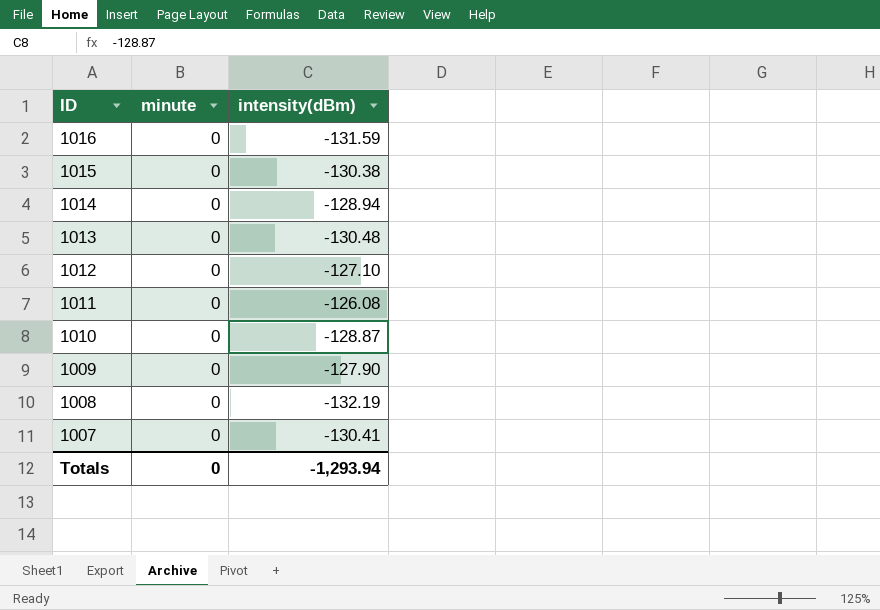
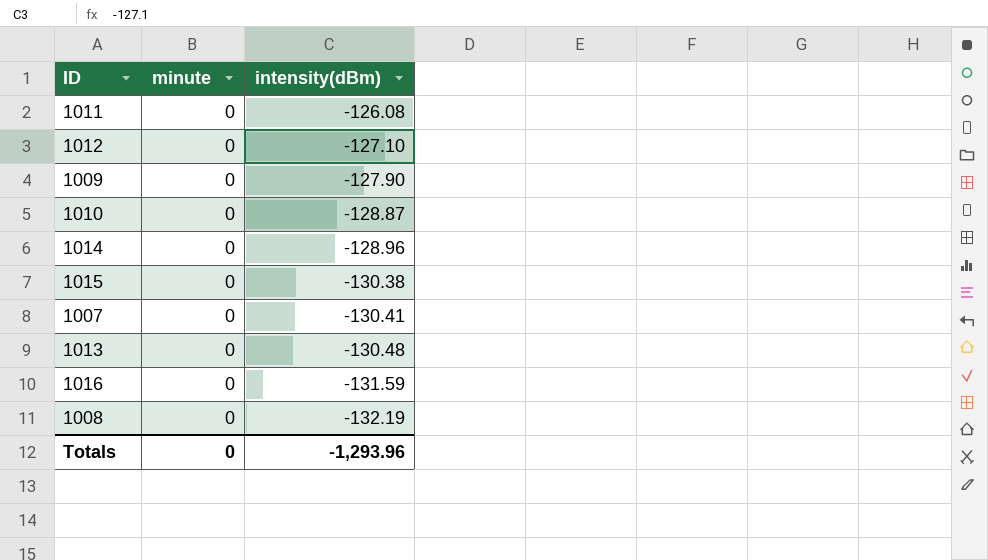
row order: ID descending -> intensity(dBm) descending
1014 | intensity(dBm): -128.94 -> -128.96
Totals | intensity(dBm): -1,293.94 -> -1,293.96

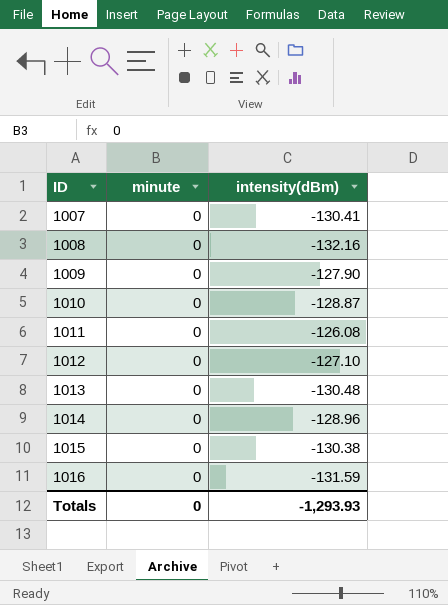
row order: intensity(dBm) descending -> ID ascending
1008 | intensity(dBm): -132.19 -> -132.16
Totals | intensity(dBm): -1,293.96 -> -1,293.93

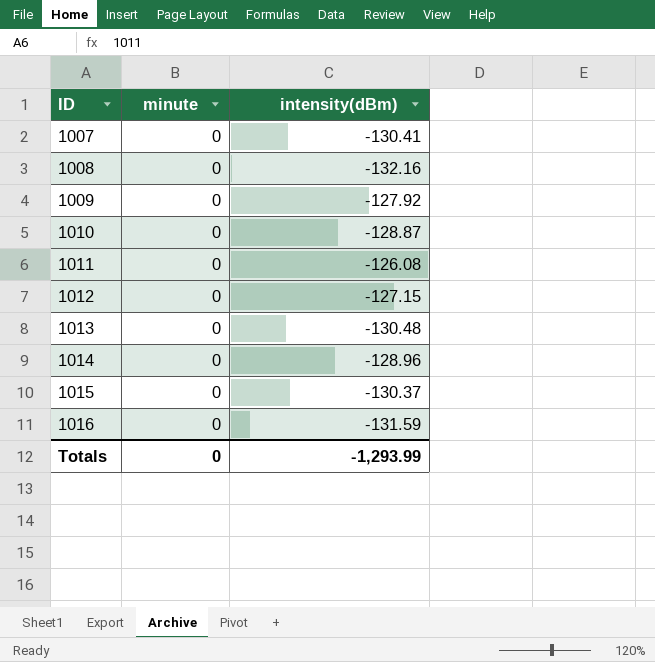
1009 | intensity(dBm): -127.90 -> -127.92
1012 | intensity(dBm): -127.10 -> -127.15
1015 | intensity(dBm): -130.38 -> -130.37
Totals | intensity(dBm): -1,293.93 -> -1,293.99

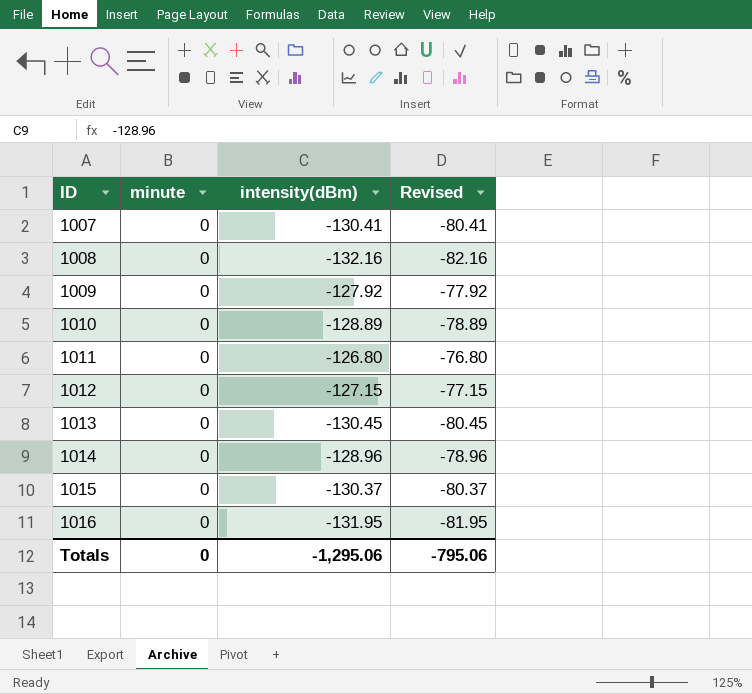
column Revised | formula: none -> [intensity(dBm)] + 50
1010 | intensity(dBm): -128.87 -> -128.89
1011 | intensity(dBm): -126.08 -> -126.80
1013 | intensity(dBm): -130.48 -> -130.45
1016 | intensity(dBm): -131.59 -> -131.95
Totals | intensity(dBm): -1,293.99 -> -1,295.06

